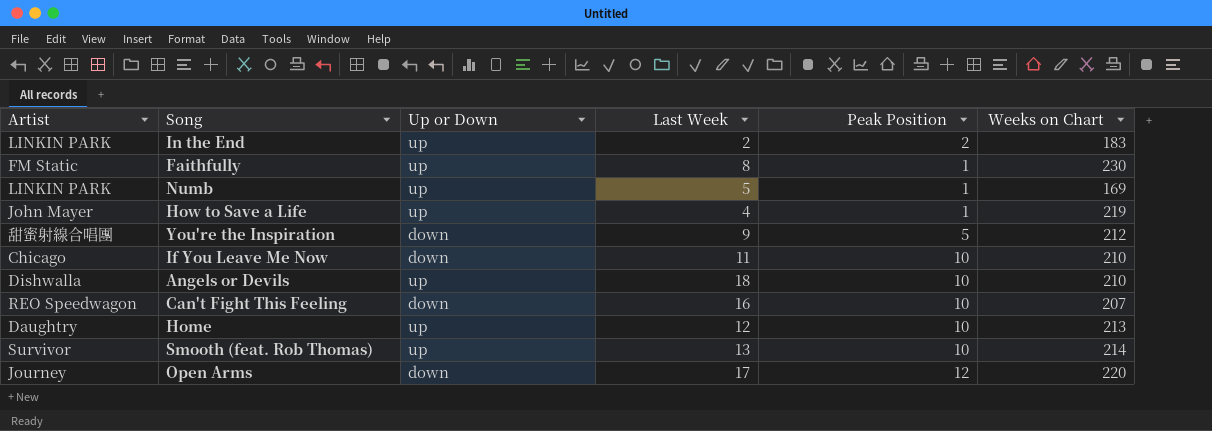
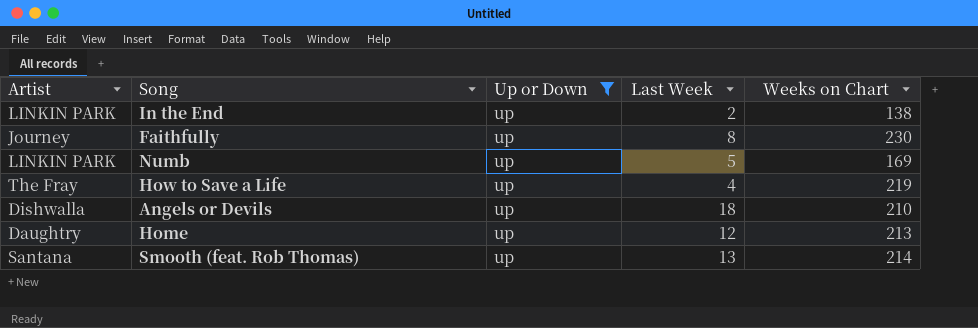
filter: none -> Up or Down = up
column Peak Position | position: 5 -> none
In the End | Weeks on Chart: 183 -> 138
Faithfully | Artist: FM Static -> Journey
How to Save a Life | Artist: John Mayer -> The Fray
Smooth (feat. Rob Thomas) | Artist: Survivor -> Santana

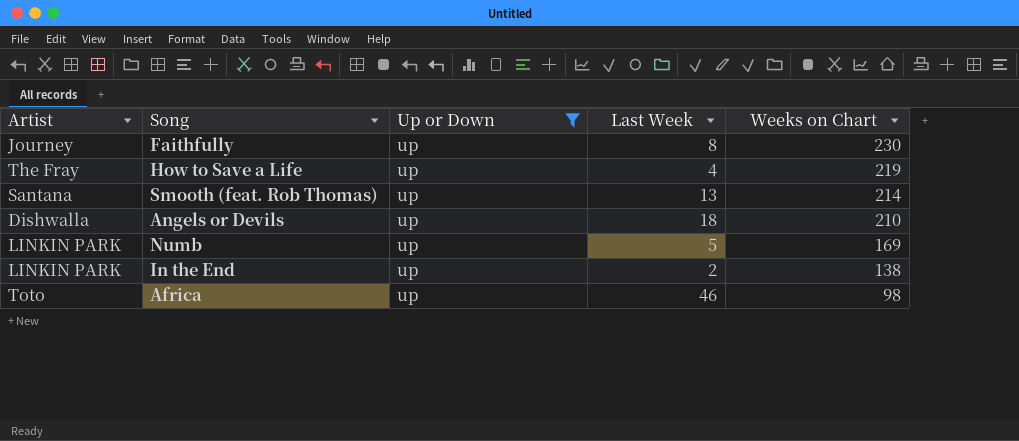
row order: none -> Weeks on Chart descending
row Home: Daughtry | up | 12 | 213 -> none
row Africa: none -> Toto | up | 46 | 98

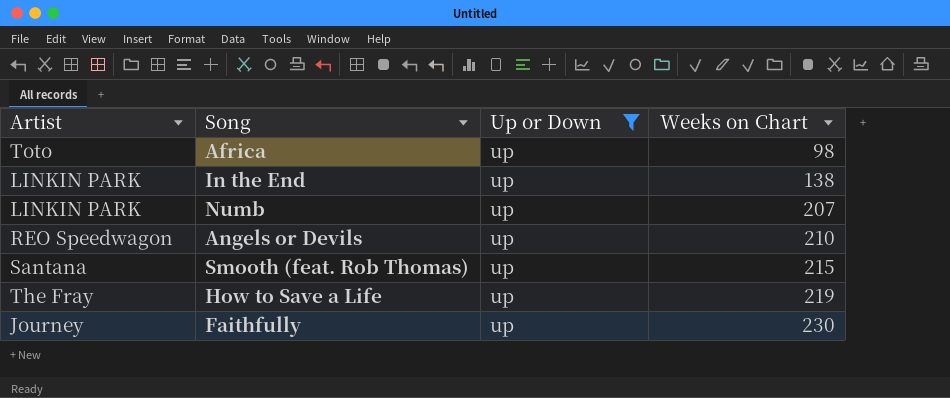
row order: Weeks on Chart descending -> Weeks on Chart ascending
column Last Week | position: 4 -> none
Numb | Weeks on Chart: 169 -> 207
Angels or Devils | Artist: Dishwalla -> REO Speedwagon
Smooth (feat. Rob Thomas) | Weeks on Chart: 214 -> 215

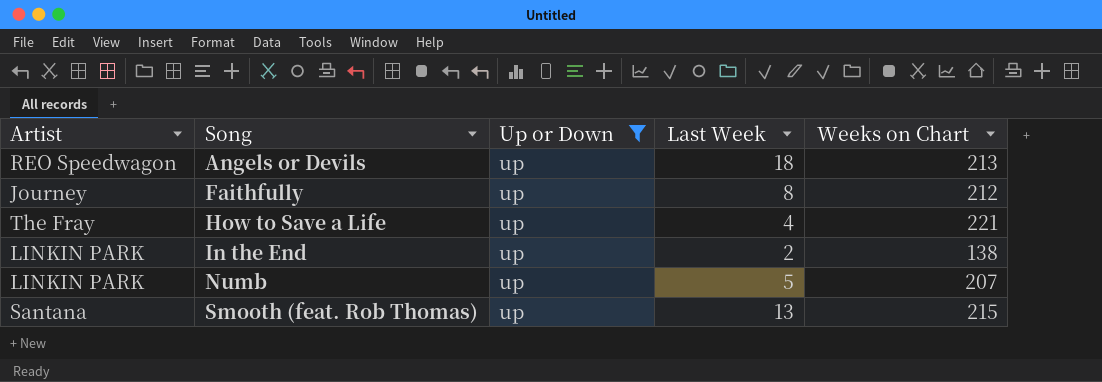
row order: Weeks on Chart ascending -> Song ascending
column Last Week | position: none -> 4
row Africa: Toto | up | 98 -> none
Angels or Devils | Weeks on Chart: 210 -> 213
Faithfully | Weeks on Chart: 230 -> 212
How to Save a Life | Weeks on Chart: 219 -> 221

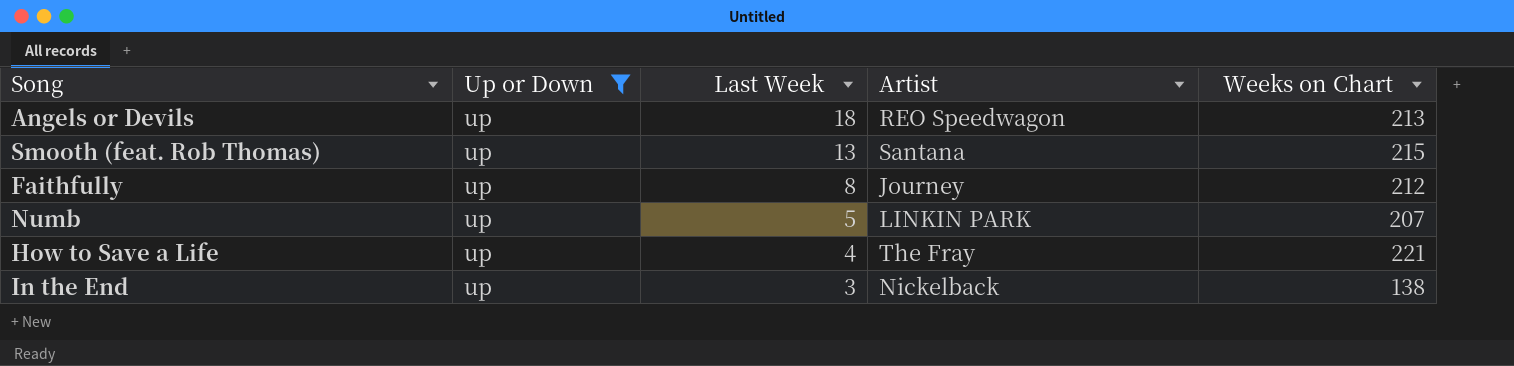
row order: Song ascending -> Last Week descending
column Artist | position: 1 -> 4
In the End | Last Week: 2 -> 3
In the End | Artist: LINKIN PARK -> Nickelback

